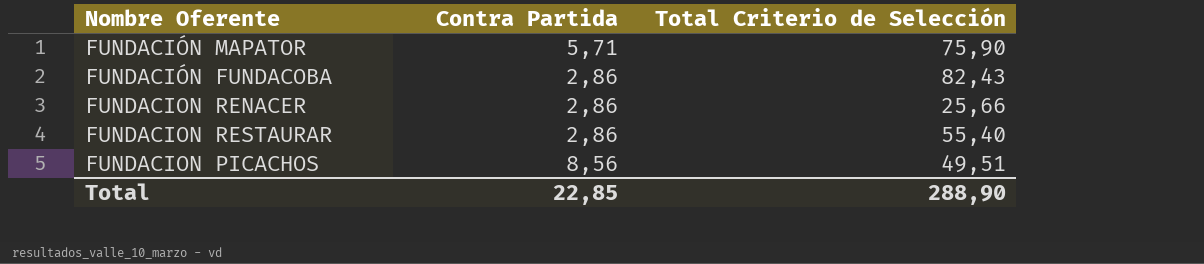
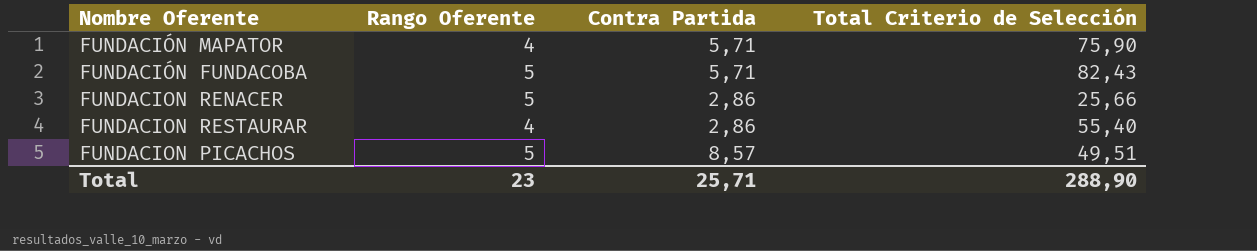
column Rango Oferente | position: none -> 2
FUNDACIÓN FUNDACOBA | Contra Partida: 2,86 -> 5,71
FUNDACION PICACHOS | Contra Partida: 8,56 -> 8,57
Total | Contra Partida: 22,85 -> 25,71

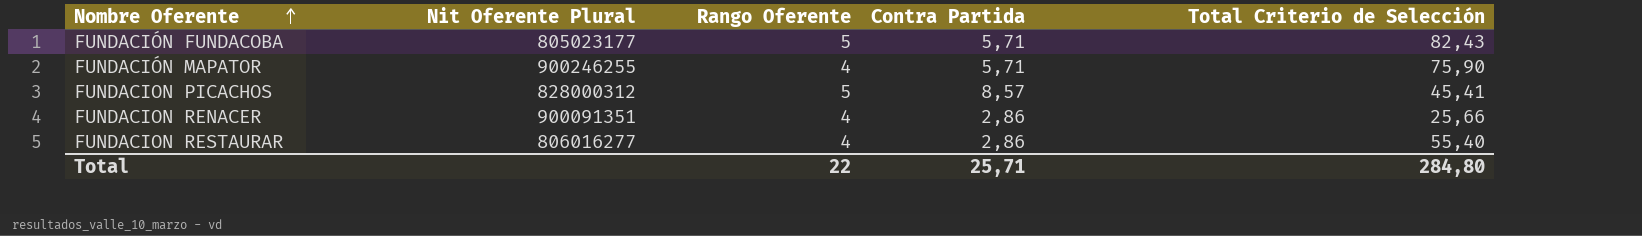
row order: none -> Nombre Oferente ascending
column Nit Oferente Plural | position: none -> 2
FUNDACION PICACHOS | Total Criterio de Selección: 49,51 -> 45,41
FUNDACION RENACER | Rango Oferente: 5 -> 4
Total | Rango Oferente: 23 -> 22
Total | Total Criterio de Selección: 288,90 -> 284,80

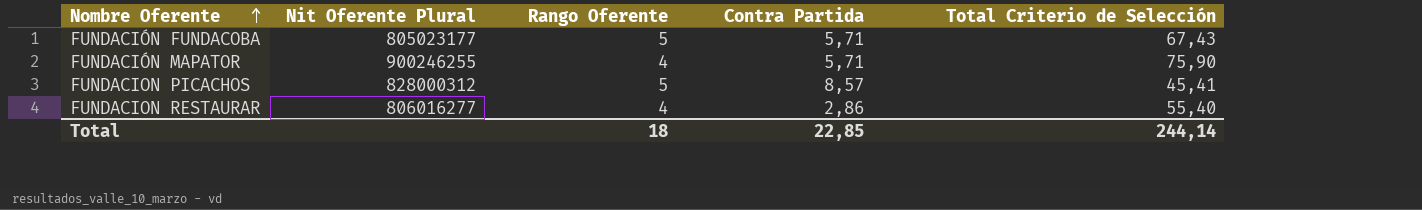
row FUNDACION RENACER: 900091351 | 4 | 2,86 | 25,66 -> none
FUNDACIÓN FUNDACOBA | Total Criterio de Selección: 82,43 -> 67,43
Total | Rango Oferente: 22 -> 18
Total | Contra Partida: 25,71 -> 22,85
Total | Total Criterio de Selección: 284,80 -> 244,14

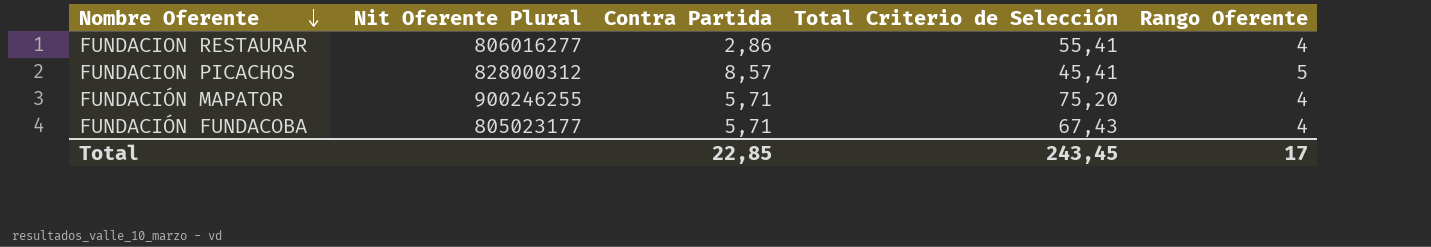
row order: Nombre Oferente ascending -> Nombre Oferente descending
column Rango Oferente | position: 3 -> 5
FUNDACION RESTAURAR | Total Criterio de Selección: 55,40 -> 55,41
FUNDACIÓN MAPATOR | Total Criterio de Selección: 75,90 -> 75,20
FUNDACIÓN FUNDACOBA | Rango Oferente: 5 -> 4
Total | Total Criterio de Selección: 244,14 -> 243,45
Total | Rango Oferente: 18 -> 17

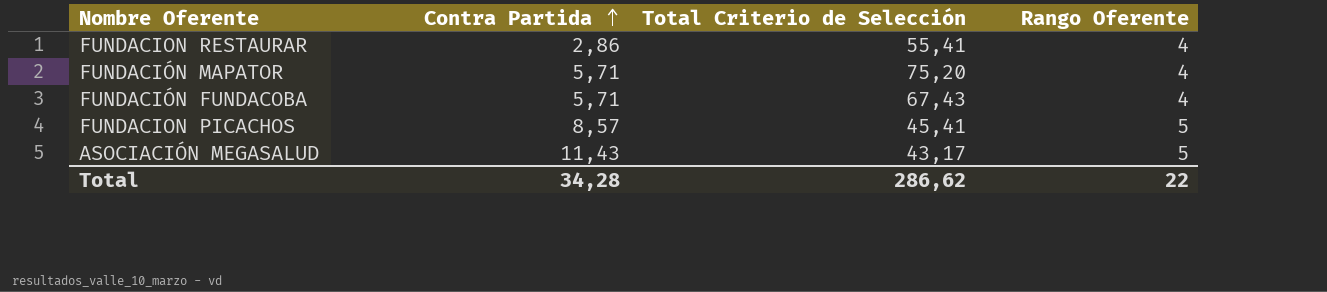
row order: Nombre Oferente descending -> Contra Partida ascending
column Nit Oferente Plural | position: 2 -> none
row ASOCIACIÓN MEGASALUD: none -> 11,43 | 43,17 | 5
Total | Contra Partida: 22,85 -> 34,28
Total | Total Criterio de Selección: 243,45 -> 286,62
Total | Rango Oferente: 17 -> 22

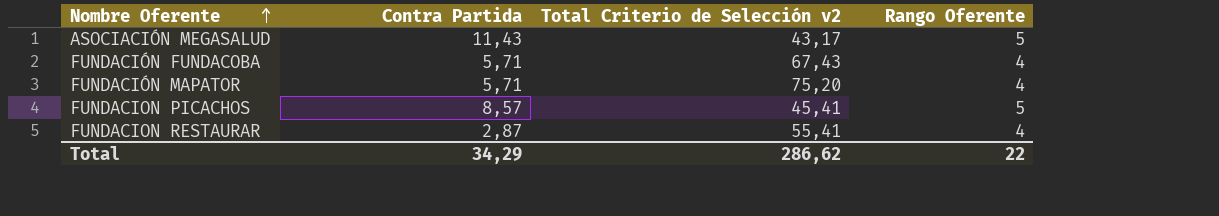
row order: Contra Partida ascending -> Nombre Oferente ascending
column name: Total Criterio de Selección -> Total Criterio de Selección v2
FUNDACION RESTAURAR | Contra Partida: 2,86 -> 2,87
Total | Contra Partida: 34,28 -> 34,29

